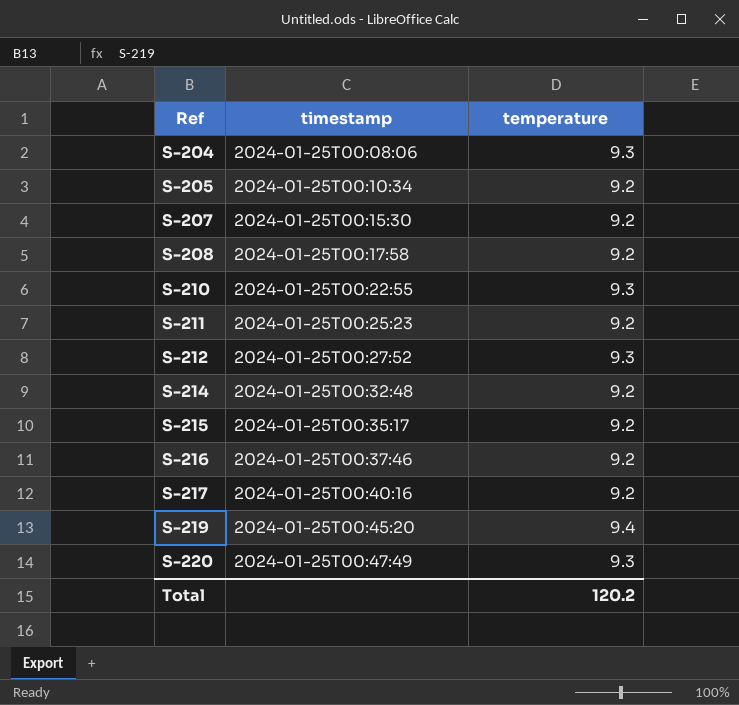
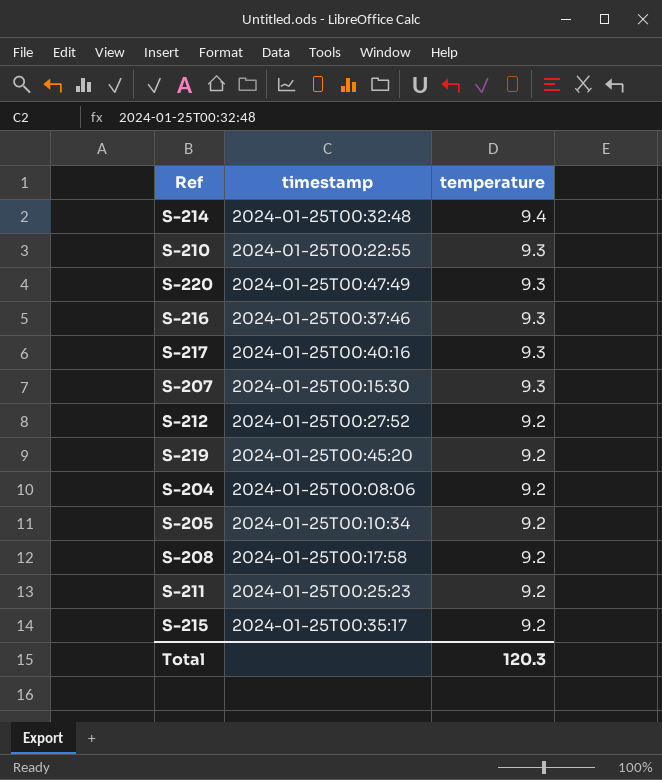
row order: Ref ascending -> temperature descending
S-214 | temperature: 9.2 -> 9.4
S-216 | temperature: 9.2 -> 9.3
S-217 | temperature: 9.2 -> 9.3
S-207 | temperature: 9.2 -> 9.3
S-212 | temperature: 9.3 -> 9.2
S-219 | temperature: 9.4 -> 9.2
S-204 | temperature: 9.3 -> 9.2
Total | temperature: 120.2 -> 120.3

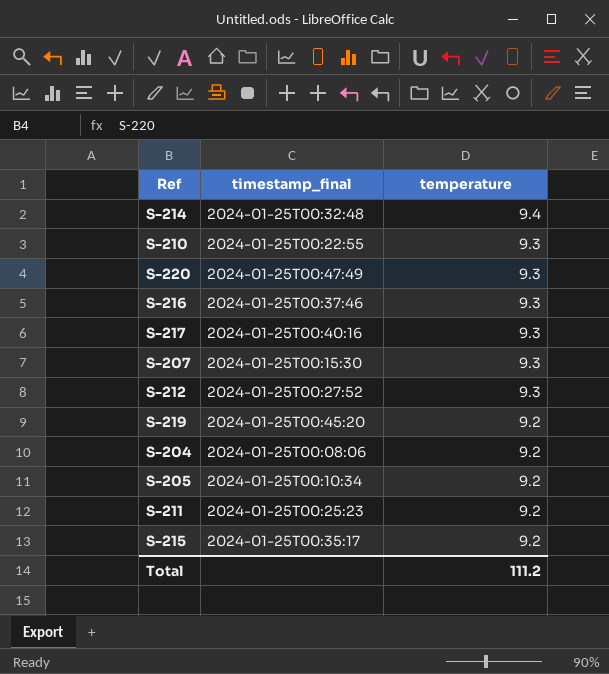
column name: timestamp -> timestamp_final
row S-208: 2024-01-25T00:17:58 | 9.2 -> none
S-212 | temperature: 9.2 -> 9.3
Total | temperature: 120.3 -> 111.2

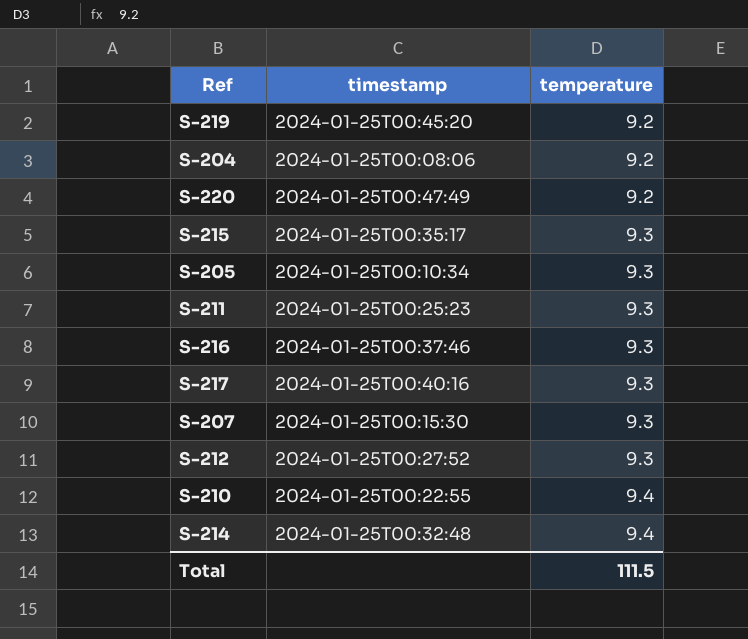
row order: temperature descending -> temperature ascending
column name: timestamp_final -> timestamp
S-220 | temperature: 9.3 -> 9.2
S-215 | temperature: 9.2 -> 9.3
S-205 | temperature: 9.2 -> 9.3
S-211 | temperature: 9.2 -> 9.3
S-210 | temperature: 9.3 -> 9.4
Total | temperature: 111.2 -> 111.5

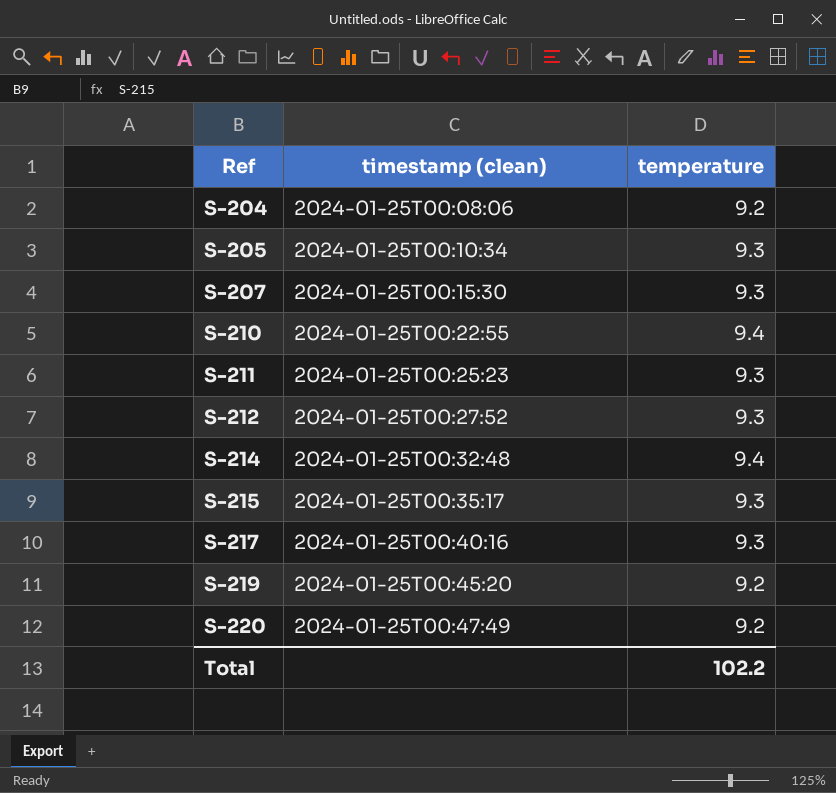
row order: temperature ascending -> Ref ascending
column name: timestamp -> timestamp (clean)
row S-216: 2024-01-25T00:37:46 | 9.3 -> none
Total | temperature: 111.5 -> 102.2

